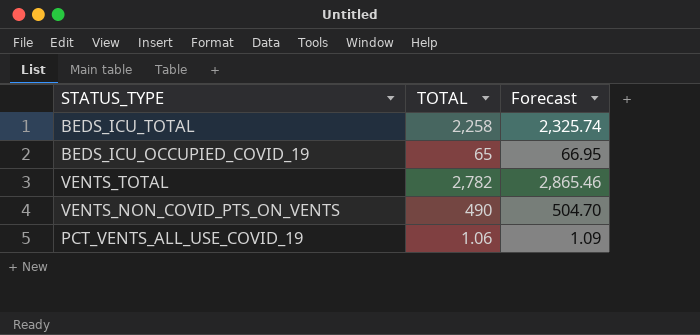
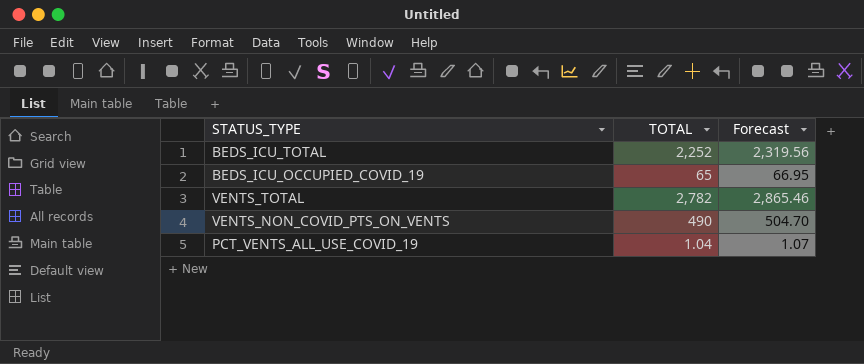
BEDS_ICU_TOTAL | TOTAL: 2,258 -> 2,252
BEDS_ICU_TOTAL | Forecast: 2,325.74 -> 2,319.56
PCT_VENTS_ALL_USE_COVID_19 | TOTAL: 1.06 -> 1.04
PCT_VENTS_ALL_USE_COVID_19 | Forecast: 1.09 -> 1.07

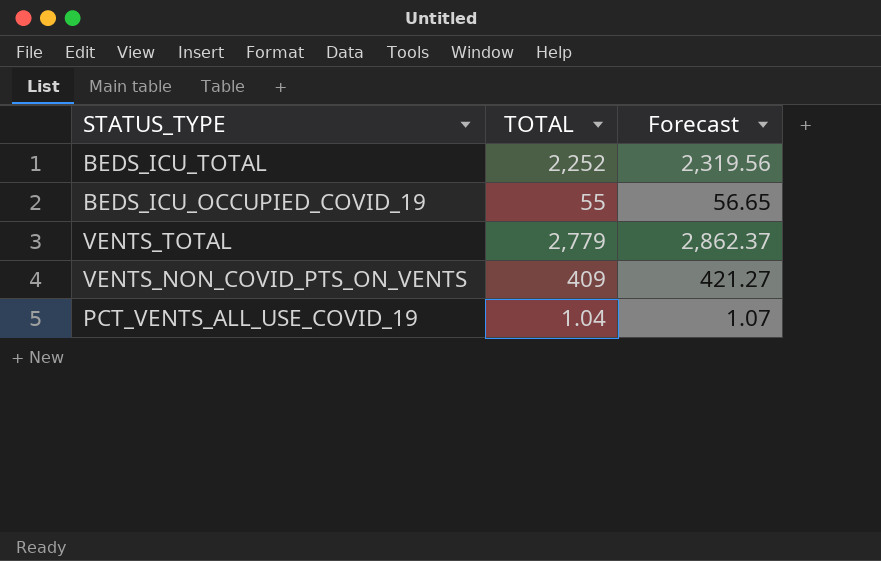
BEDS_ICU_OCCUPIED_COVID_19 | TOTAL: 65 -> 55
BEDS_ICU_OCCUPIED_COVID_19 | Forecast: 66.95 -> 56.65
VENTS_TOTAL | TOTAL: 2,782 -> 2,779
VENTS_TOTAL | Forecast: 2,865.46 -> 2,862.37
VENTS_NON_COVID_PTS_ON_VENTS | TOTAL: 490 -> 409
VENTS_NON_COVID_PTS_ON_VENTS | Forecast: 504.70 -> 421.27

